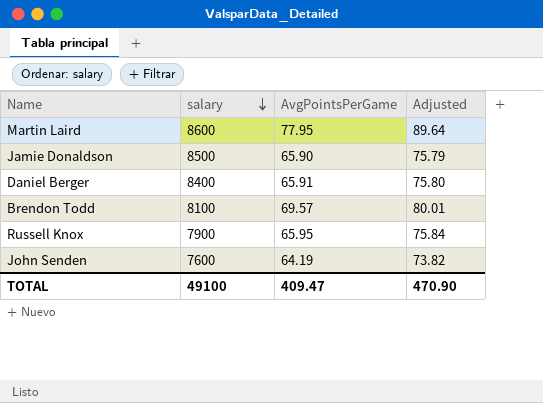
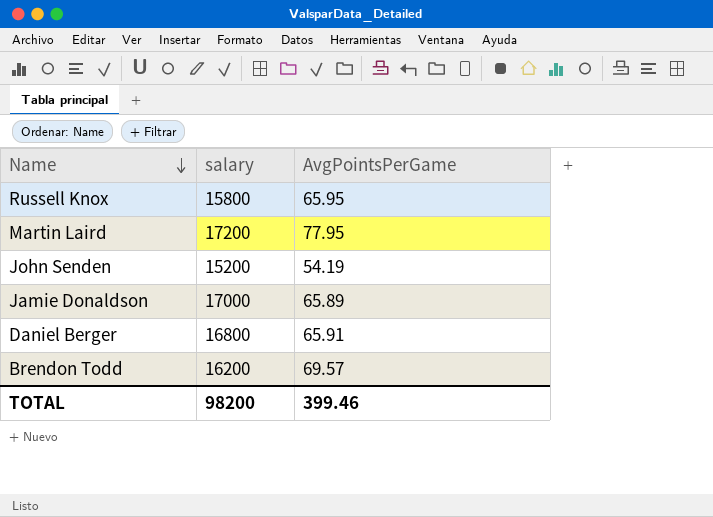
row order: salary descending -> Name descending
column Adjusted | formula: [AvgPointsPerGame] * 1.15 -> none
Russell Knox | salary: 7900 -> 15800
Martin Laird | salary: 8600 -> 17200
John Senden | salary: 7600 -> 15200
John Senden | AvgPointsPerGame: 64.19 -> 54.19
Jamie Donaldson | salary: 8500 -> 17000
Jamie Donaldson | AvgPointsPerGame: 65.90 -> 65.89
Daniel Berger | salary: 8400 -> 16800
Brendon Todd | salary: 8100 -> 16200
TOTAL | salary: 49100 -> 98200
TOTAL | AvgPointsPerGame: 409.47 -> 399.46

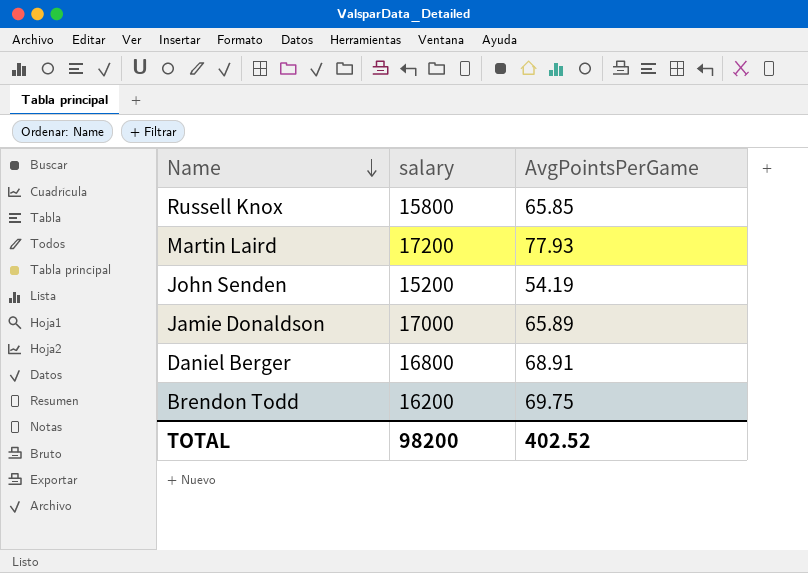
Russell Knox | AvgPointsPerGame: 65.95 -> 65.85
Martin Laird | AvgPointsPerGame: 77.95 -> 77.93
Daniel Berger | AvgPointsPerGame: 65.91 -> 68.91
Brendon Todd | AvgPointsPerGame: 69.57 -> 69.75
TOTAL | AvgPointsPerGame: 399.46 -> 402.52

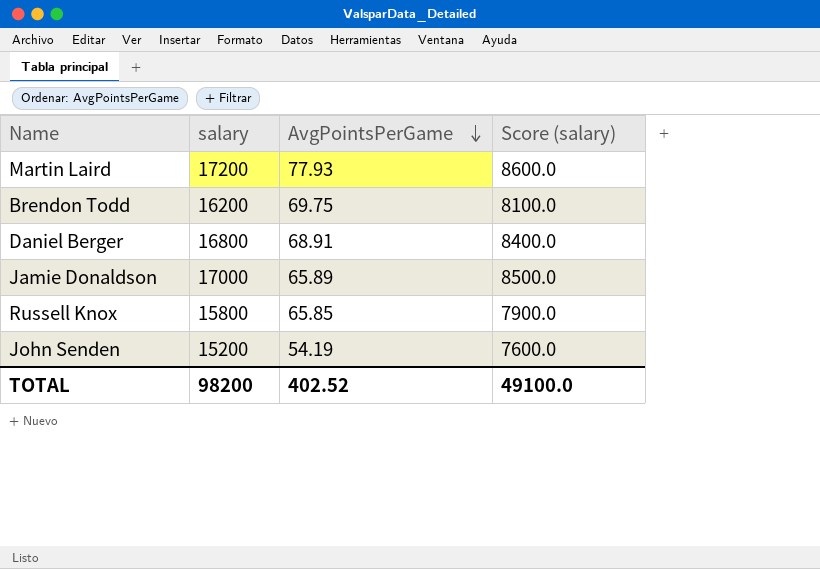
row order: Name descending -> AvgPointsPerGame descending
column Score (salary) | formula: none -> [salary] * 0.5

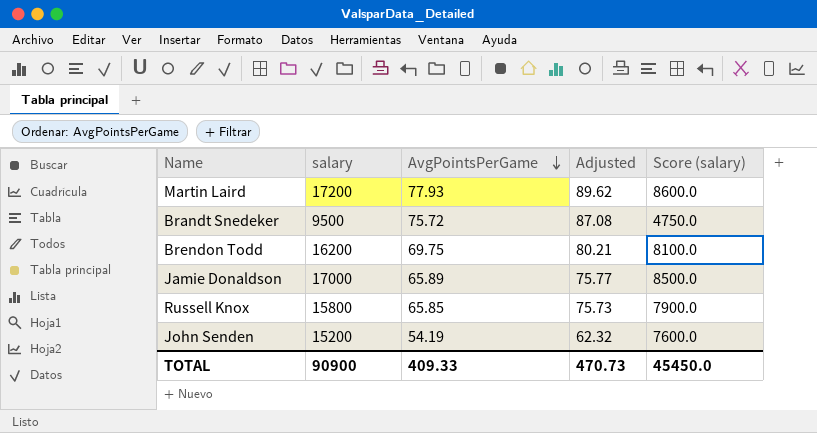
column Adjusted | formula: none -> [AvgPointsPerGame] * 1.15
row Daniel Berger: 16800 | 68.91 | 8400.0 -> none
row Brandt Snedeker: none -> 9500 | 75.72 | 87.08 | 4750.0
TOTAL | salary: 98200 -> 90900
TOTAL | AvgPointsPerGame: 402.52 -> 409.33
TOTAL | Score (salary): 49100.0 -> 45450.0

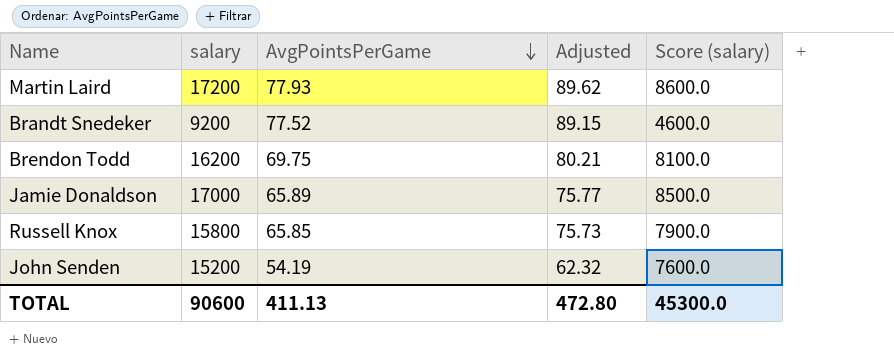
Brandt Snedeker | salary: 9500 -> 9200
Brandt Snedeker | AvgPointsPerGame: 75.72 -> 77.52
Brandt Snedeker | Adjusted: 87.08 -> 89.15
Brandt Snedeker | Score (salary): 4750.0 -> 4600.0
TOTAL | salary: 90900 -> 90600
TOTAL | AvgPointsPerGame: 409.33 -> 411.13
TOTAL | Adjusted: 470.73 -> 472.80
TOTAL | Score (salary): 45450.0 -> 45300.0

